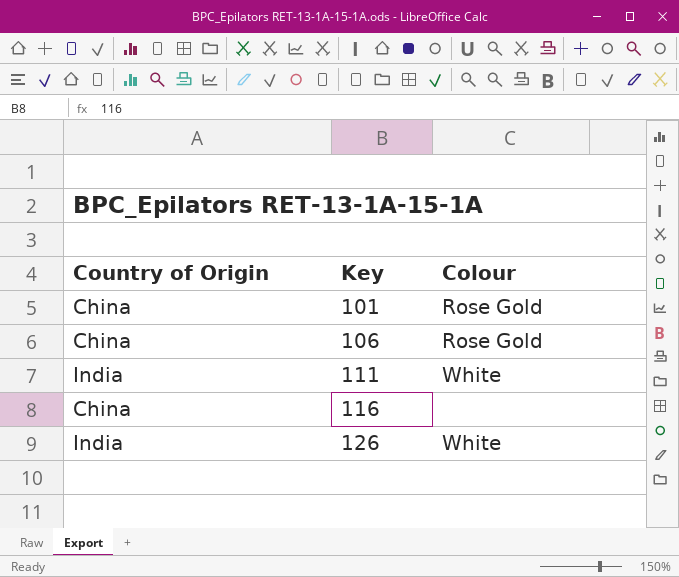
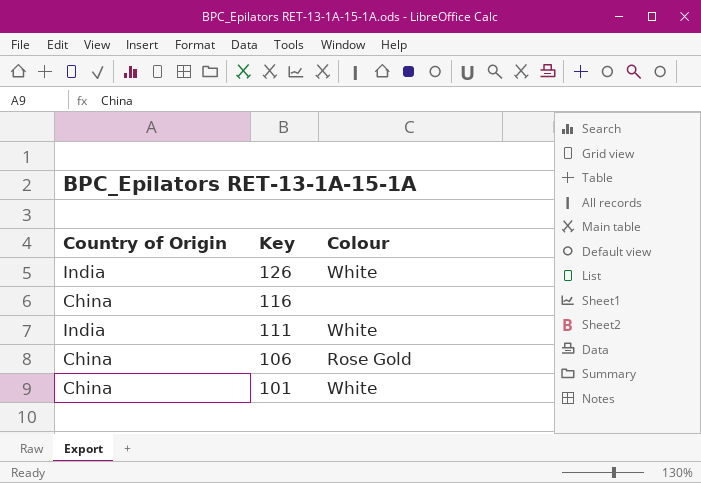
row order: Key ascending -> Key descending
101 | Colour: Rose Gold -> White

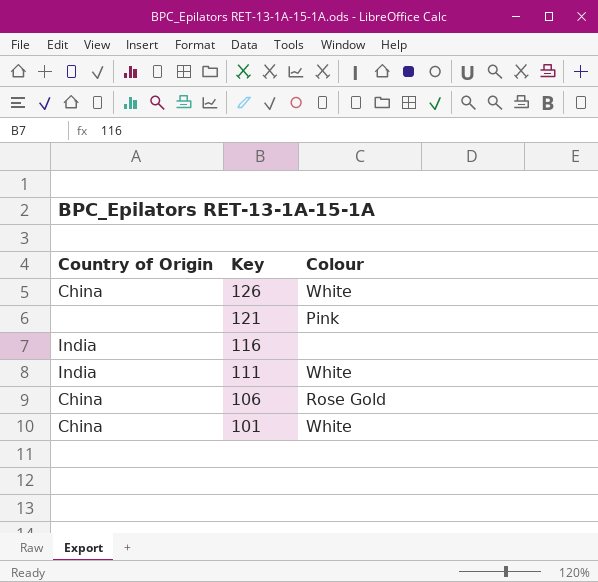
126 | Country of Origin: India -> China
row 121: none -> none | Pink
116 | Country of Origin: China -> India

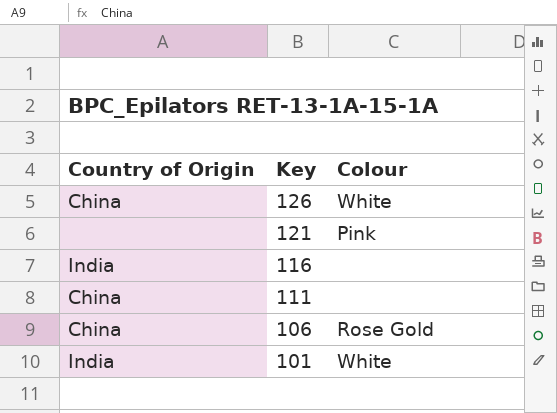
111 | Country of Origin: India -> China
111 | Colour: White -> none
101 | Country of Origin: China -> India

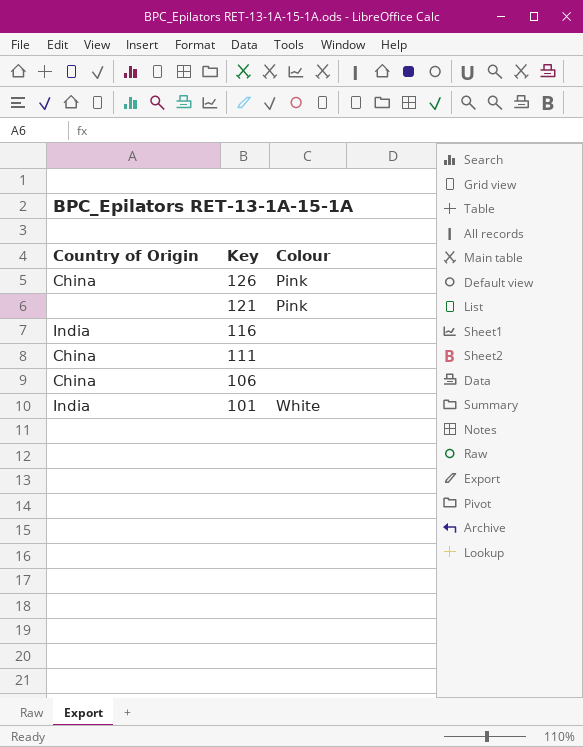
126 | Colour: White -> Pink
106 | Colour: Rose Gold -> none

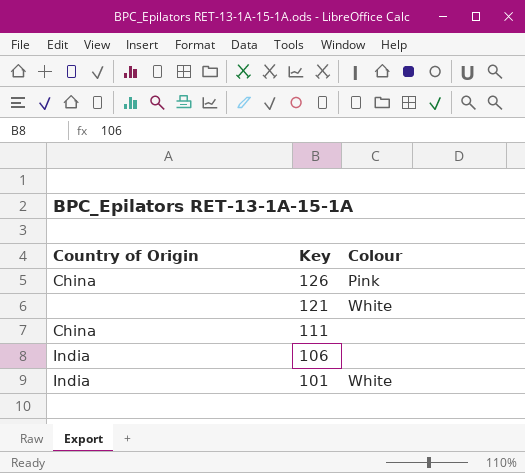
row 116: India | none -> none
121 | Colour: Pink -> White
106 | Country of Origin: China -> India

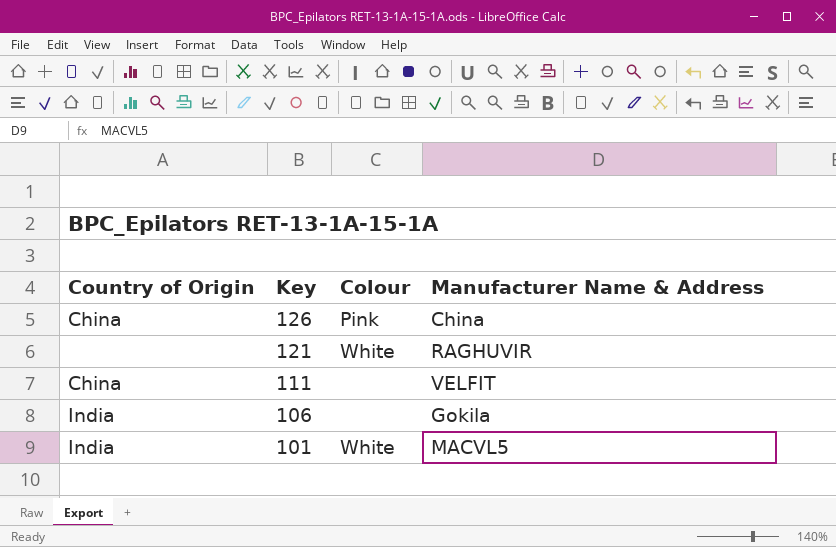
column Manufacturer Name & Address | position: none -> 4

